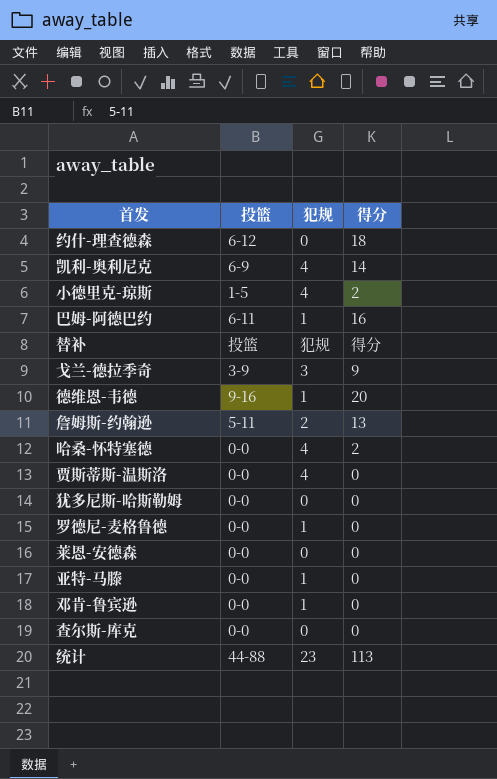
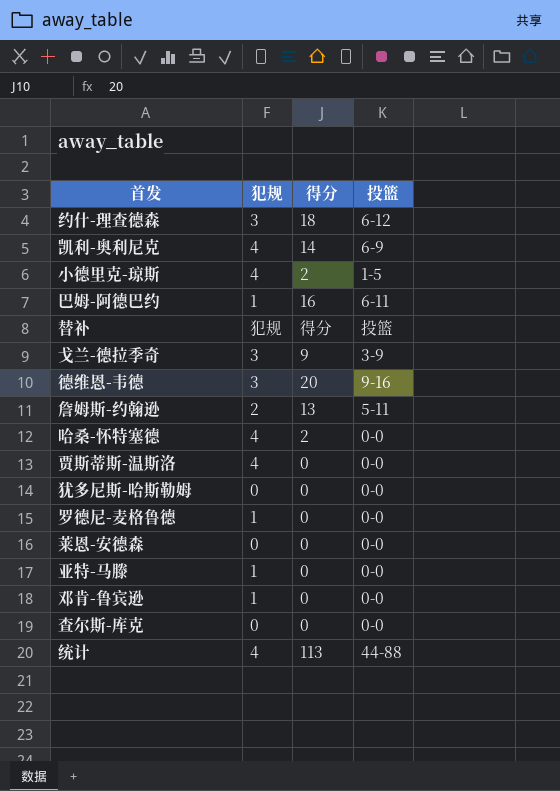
column 投篮 | position: 2 -> 4
约什-理查德森 | 犯规: 0 -> 3
德维恩-韦德 | 犯规: 1 -> 3
统计 | 犯规: 23 -> 4

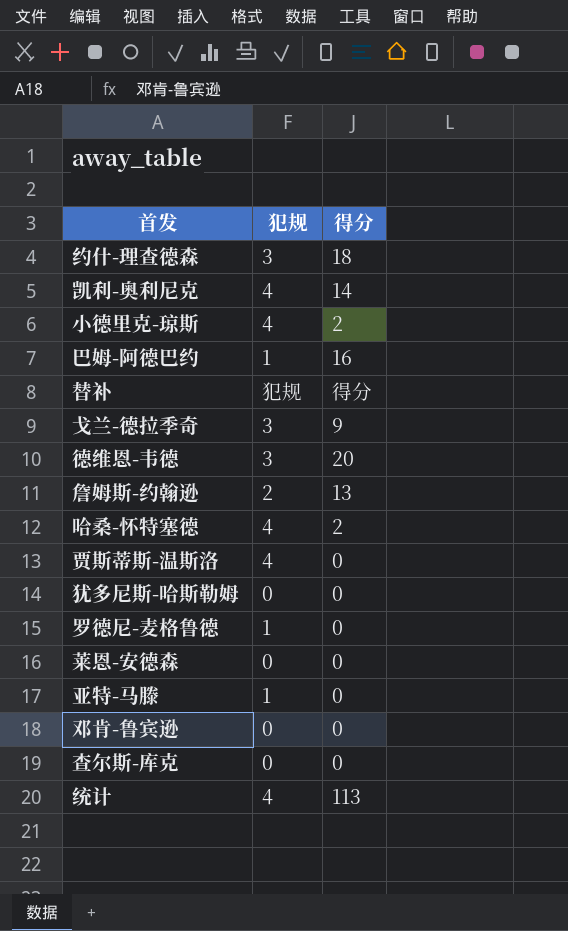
column 投篮 | position: 4 -> none
邓肯-鲁宾逊 | 犯规: 1 -> 0

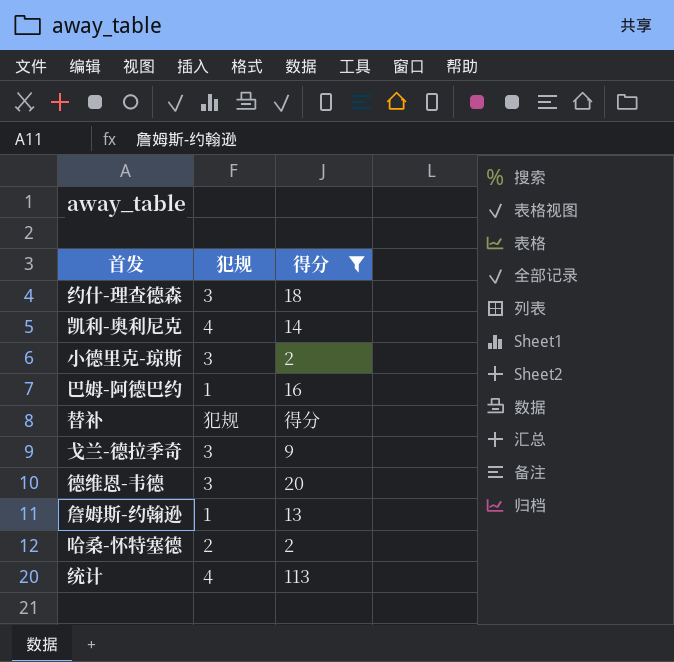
filter: none -> 得分 != 0
小德里克-琼斯 | 犯规: 4 -> 3
詹姆斯-约翰逊 | 犯规: 2 -> 1
哈桑-怀特塞德 | 犯规: 4 -> 2

